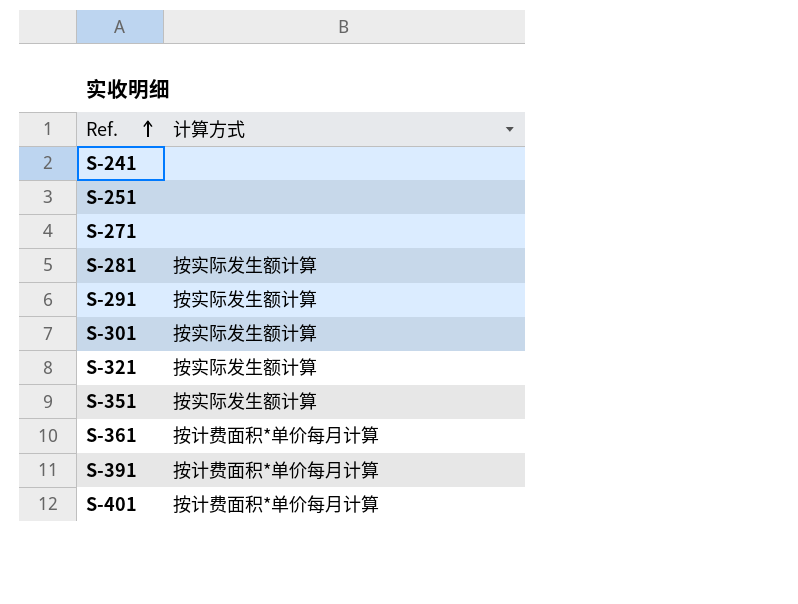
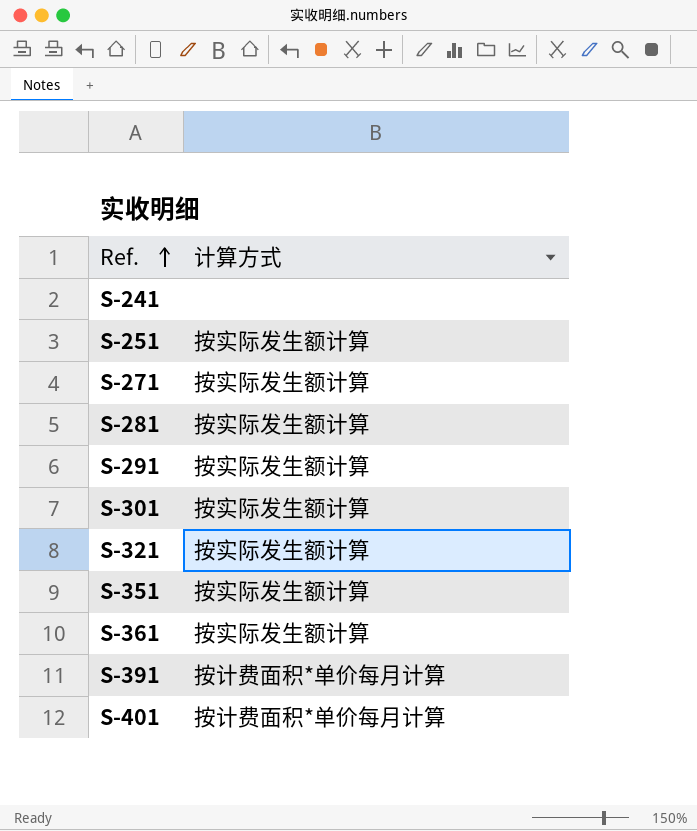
S-251 | 计算方式: none -> 按实际发生额计算
S-271 | 计算方式: none -> 按实际发生额计算
S-361 | 计算方式: 按计费面积*单价每月计算 -> 按实际发生额计算

